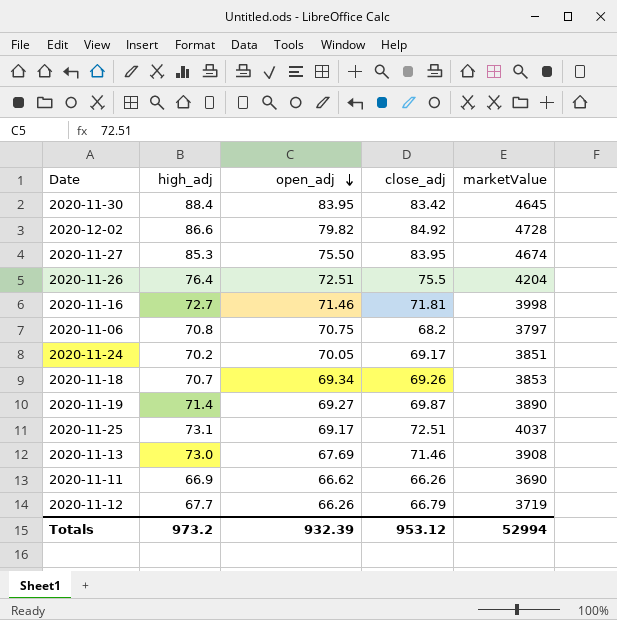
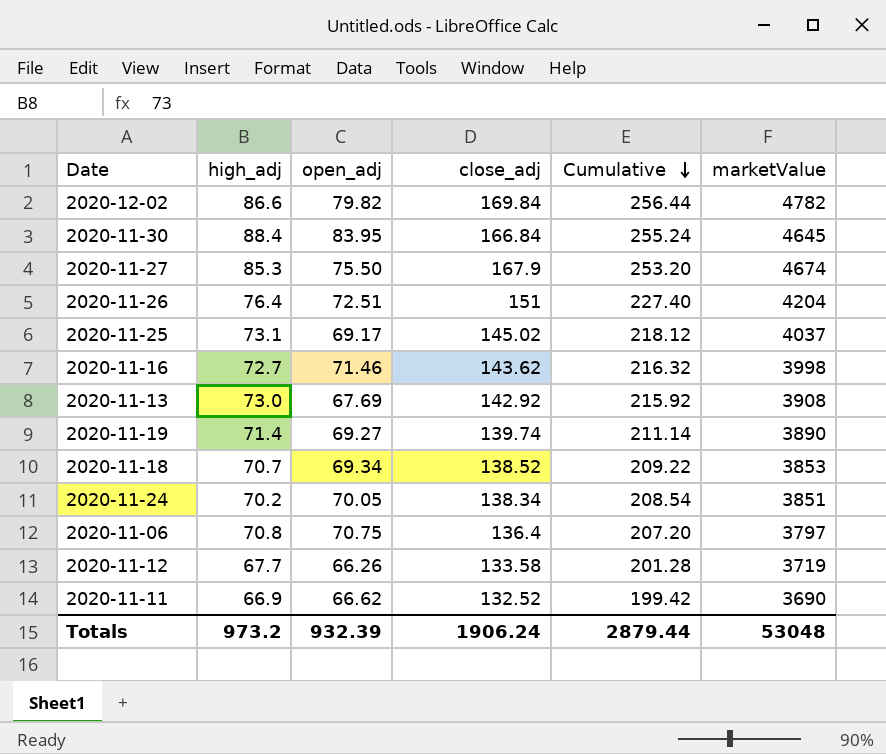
row order: open_adj descending -> Cumulative descending
column Cumulative | formula: none -> [high_adj] + [close_adj]
2020-12-02 | close_adj: 84.92 -> 169.84
2020-12-02 | marketValue: 4728 -> 4782
2020-11-30 | close_adj: 83.42 -> 166.84
2020-11-27 | close_adj: 83.95 -> 167.9
2020-11-26 | close_adj: 75.5 -> 151
2020-11-25 | close_adj: 72.51 -> 145.02
2020-11-16 | close_adj: 71.81 -> 143.62
2020-11-13 | close_adj: 71.46 -> 142.92
2020-11-19 | close_adj: 69.87 -> 139.74
2020-11-18 | close_adj: 69.26 -> 138.52
2020-11-24 | close_adj: 69.17 -> 138.34
2020-11-06 | close_adj: 68.2 -> 136.4
2020-11-12 | close_adj: 66.79 -> 133.58
2020-11-11 | close_adj: 66.26 -> 132.52
Totals | close_adj: 953.12 -> 1906.24
Totals | marketValue: 52994 -> 53048

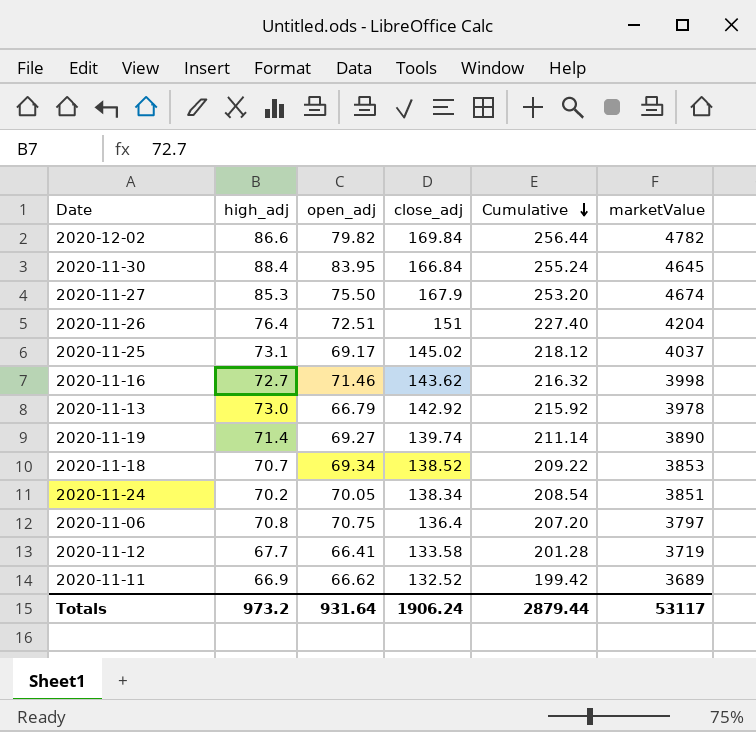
2020-11-13 | open_adj: 67.69 -> 66.79
2020-11-13 | marketValue: 3908 -> 3978
2020-11-12 | open_adj: 66.26 -> 66.41
2020-11-11 | marketValue: 3690 -> 3689
Totals | open_adj: 932.39 -> 931.64
Totals | marketValue: 53048 -> 53117

